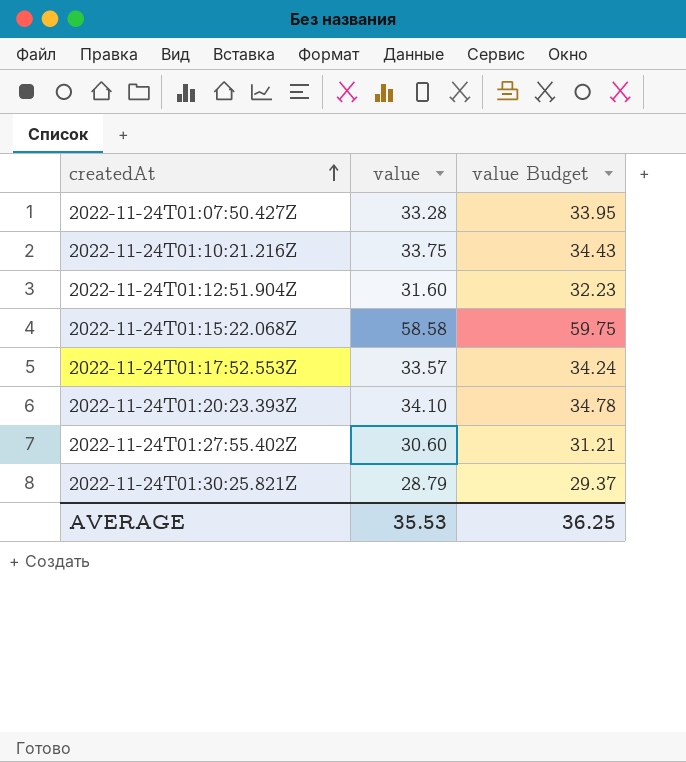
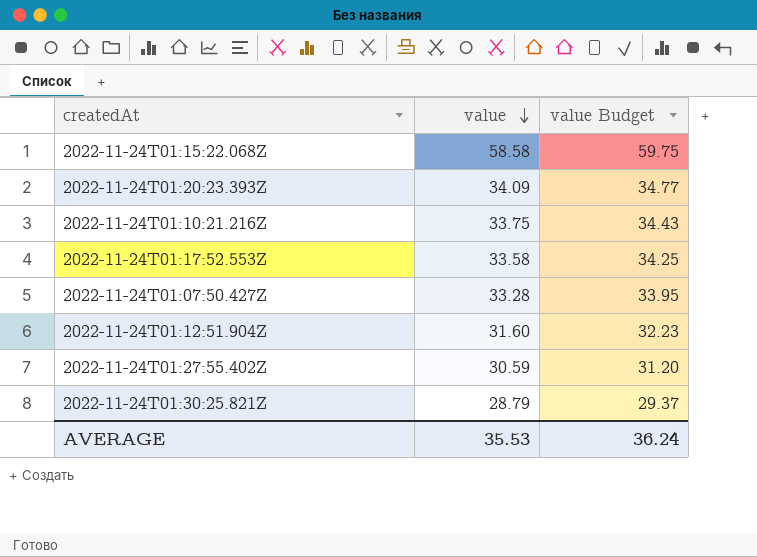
row order: createdAt ascending -> value descending
2022-11-24T01:20:23.393Z | value: 34.10 -> 34.09
2022-11-24T01:20:23.393Z | value Budget: 34.78 -> 34.77
2022-11-24T01:17:52.553Z | value: 33.57 -> 33.58
2022-11-24T01:17:52.553Z | value Budget: 34.24 -> 34.25
2022-11-24T01:27:55.402Z | value: 30.60 -> 30.59
2022-11-24T01:27:55.402Z | value Budget: 31.21 -> 31.20
AVERAGE | value Budget: 36.25 -> 36.24

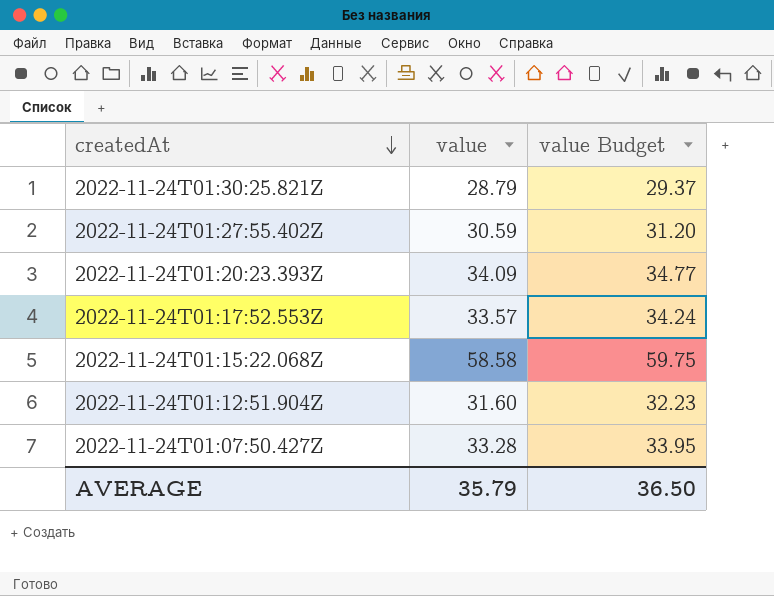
row order: value descending -> createdAt descending
row 2022-11-24T01:10:21.216Z: 33.75 | 34.43 -> none
2022-11-24T01:17:52.553Z | value: 33.58 -> 33.57
2022-11-24T01:17:52.553Z | value Budget: 34.25 -> 34.24
AVERAGE | value: 35.53 -> 35.79
AVERAGE | value Budget: 36.24 -> 36.50

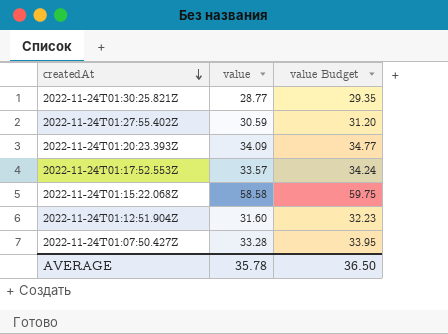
2022-11-24T01:30:25.821Z | value: 28.79 -> 28.77
2022-11-24T01:30:25.821Z | value Budget: 29.37 -> 29.35
AVERAGE | value: 35.79 -> 35.78

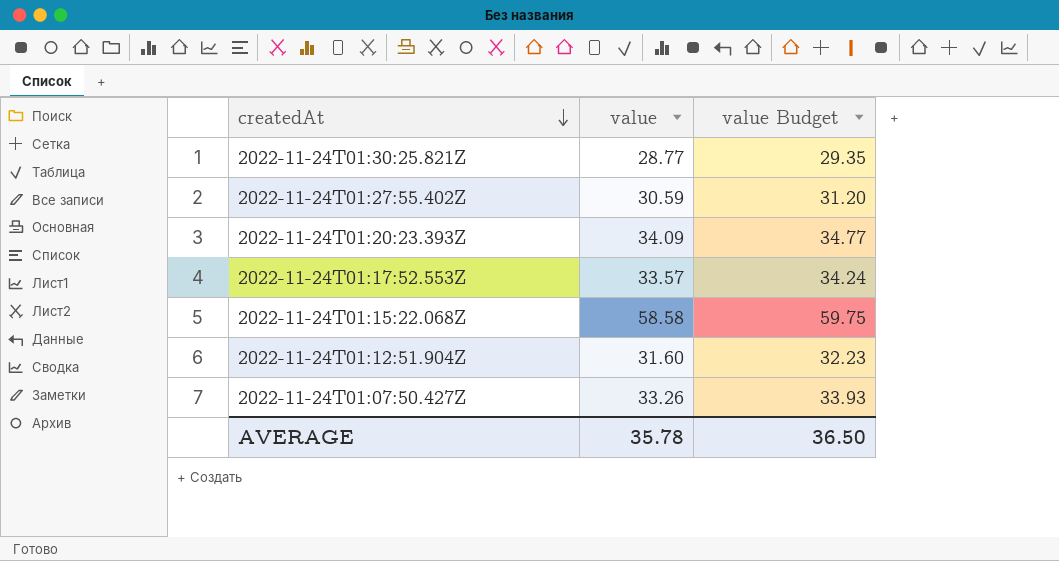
2022-11-24T01:07:50.427Z | value: 33.28 -> 33.26
2022-11-24T01:07:50.427Z | value Budget: 33.95 -> 33.93

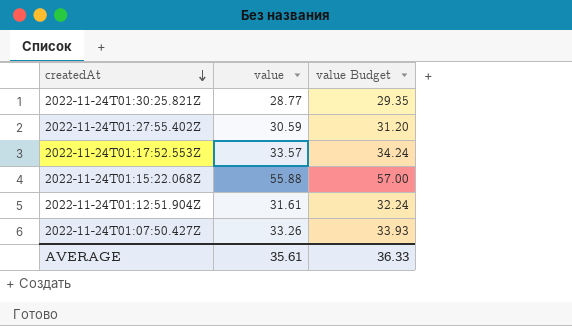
row 2022-11-24T01:20:23.393Z: 34.09 | 34.77 -> none
2022-11-24T01:15:22.068Z | value: 58.58 -> 55.88
2022-11-24T01:15:22.068Z | value Budget: 59.75 -> 57.00
2022-11-24T01:12:51.904Z | value: 31.60 -> 31.61
2022-11-24T01:12:51.904Z | value Budget: 32.23 -> 32.24
AVERAGE | value: 35.78 -> 35.61
AVERAGE | value Budget: 36.50 -> 36.33

